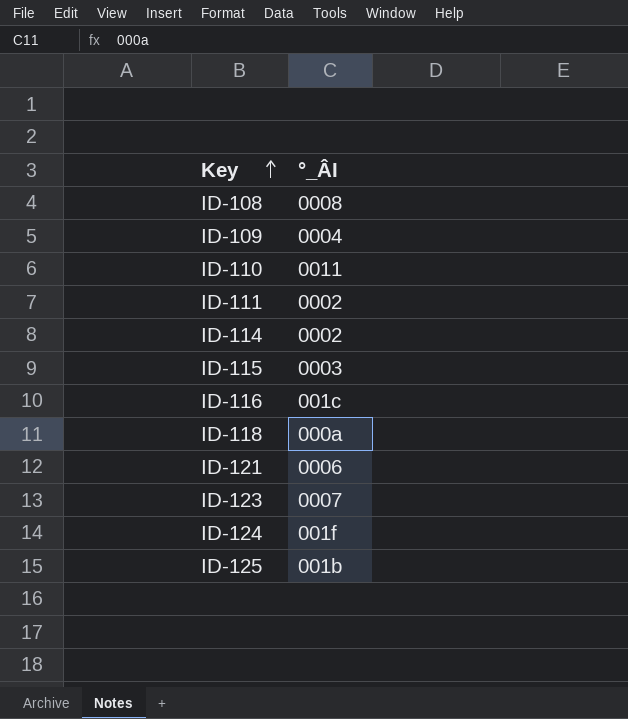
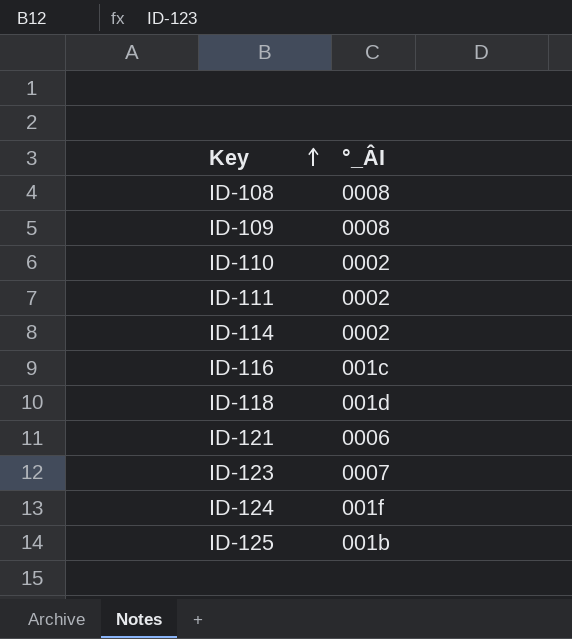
row ID-115: 0003 -> none
ID-109 | °_ÂI: 0004 -> 0008
ID-110 | °_ÂI: 0011 -> 0002
ID-118 | °_ÂI: 000a -> 001d

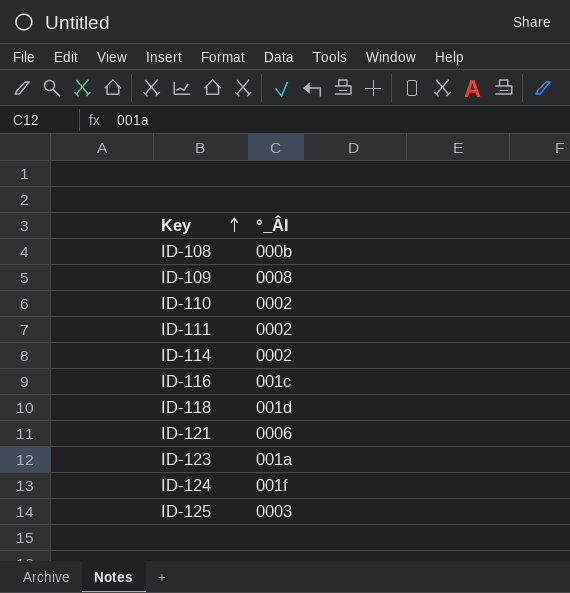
ID-108 | °_ÂI: 0008 -> 000b
ID-123 | °_ÂI: 0007 -> 001a
ID-125 | °_ÂI: 001b -> 0003

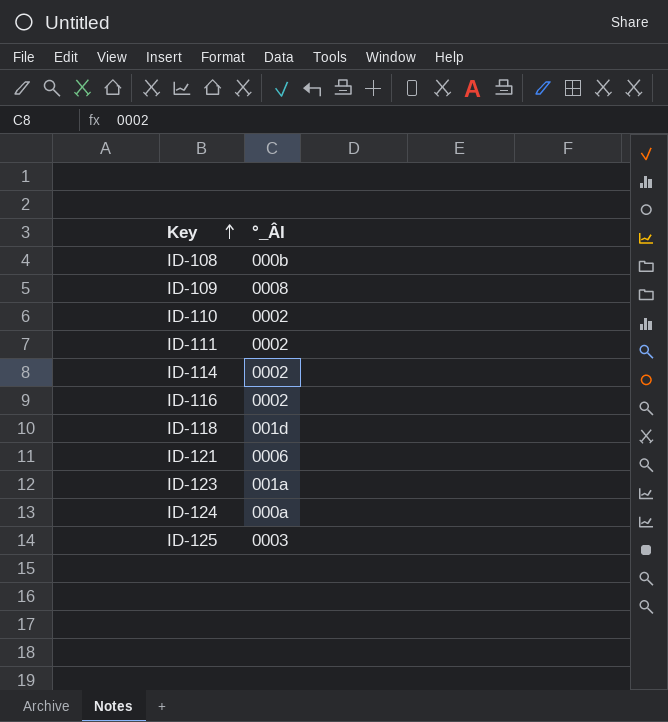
ID-116 | °_ÂI: 001c -> 0002
ID-124 | °_ÂI: 001f -> 000a

